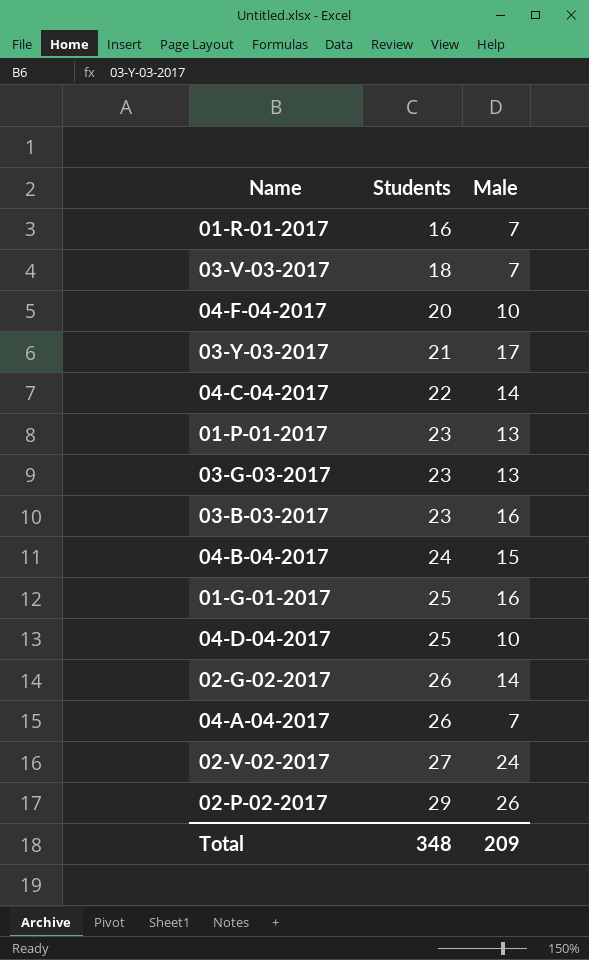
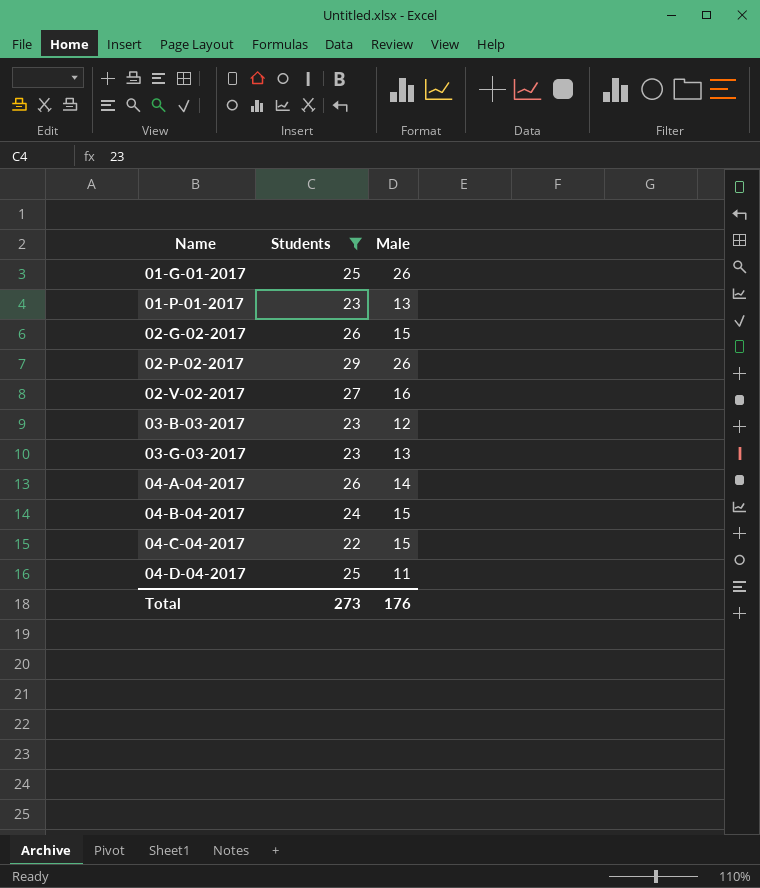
filter: none -> Students >= 22
row order: Students ascending -> Name ascending
01-G-01-2017 | Male: 16 -> 26
02-G-02-2017 | Male: 14 -> 15
02-V-02-2017 | Male: 24 -> 16
03-B-03-2017 | Male: 16 -> 12
04-A-04-2017 | Male: 7 -> 14
04-C-04-2017 | Male: 14 -> 15
04-D-04-2017 | Male: 10 -> 11
Total | Students: 348 -> 273
Total | Male: 209 -> 176

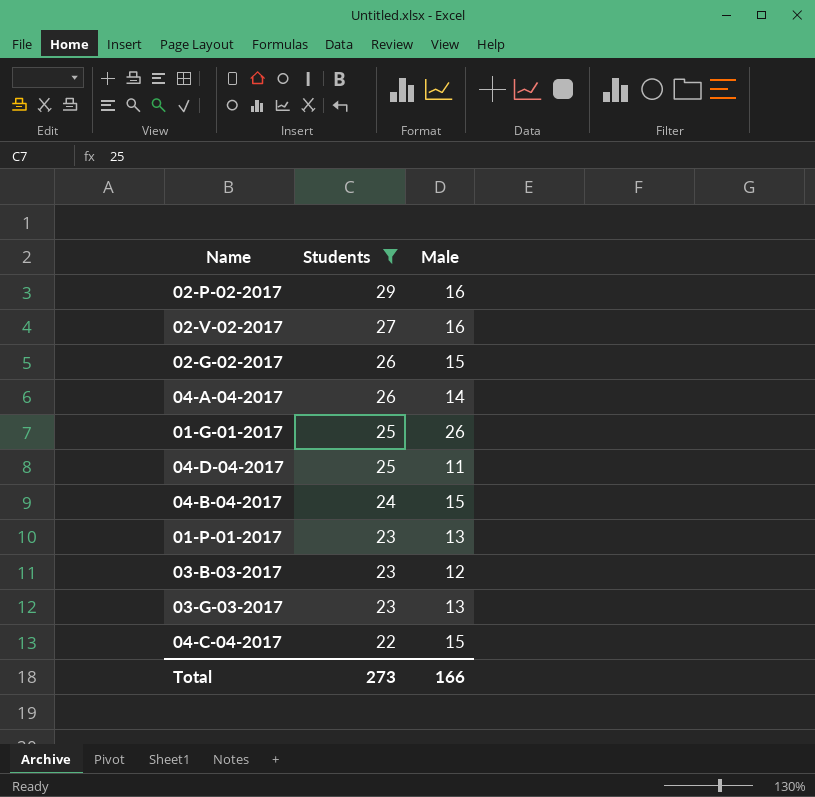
row order: Name ascending -> Students descending
02-P-02-2017 | Male: 26 -> 16
Total | Male: 176 -> 166

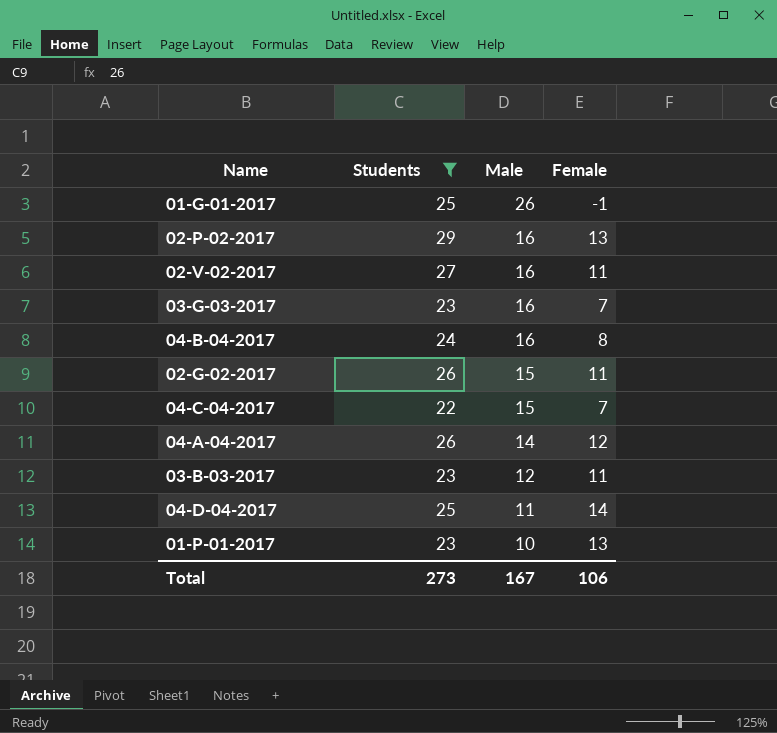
row order: Students descending -> Male descending
column Female | formula: none -> [Students] - [Male]
03-G-03-2017 | Male: 13 -> 16
04-B-04-2017 | Male: 15 -> 16
01-P-01-2017 | Male: 13 -> 10
Total | Male: 166 -> 167

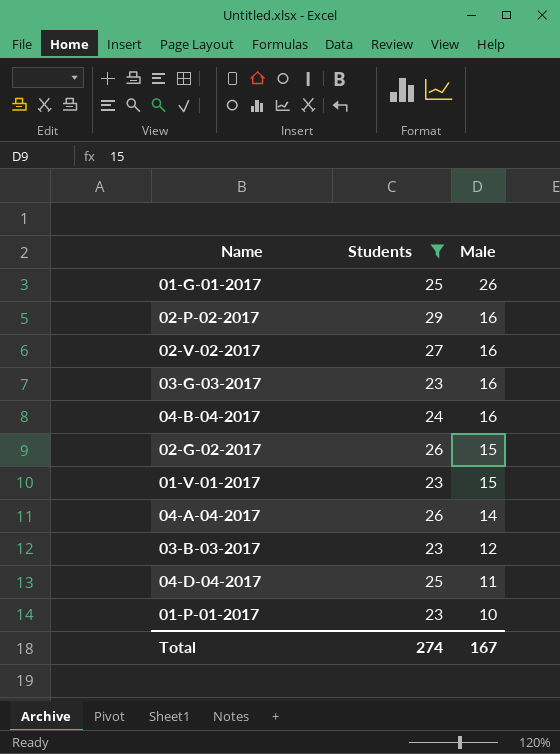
column Female | formula: [Students] - [Male] -> none
row 04-C-04-2017: 22 | 15 | 7 -> none
row 01-V-01-2017: none -> 23 | 15
Total | Students: 273 -> 274

